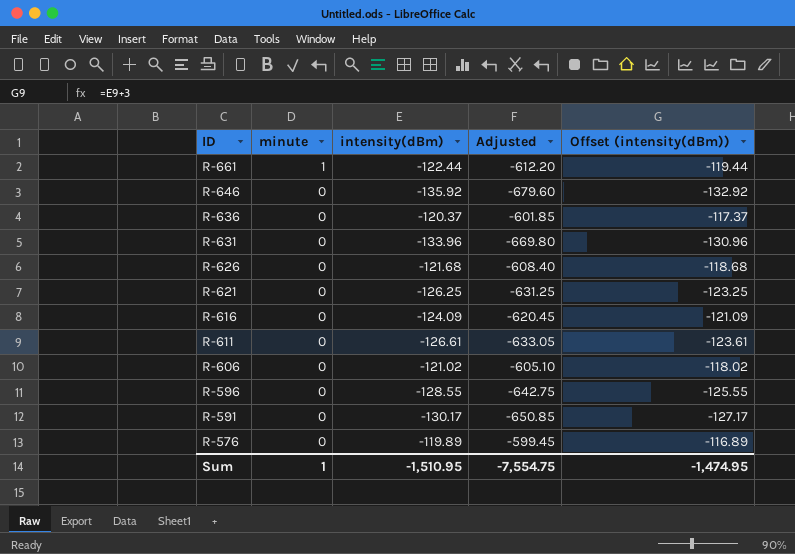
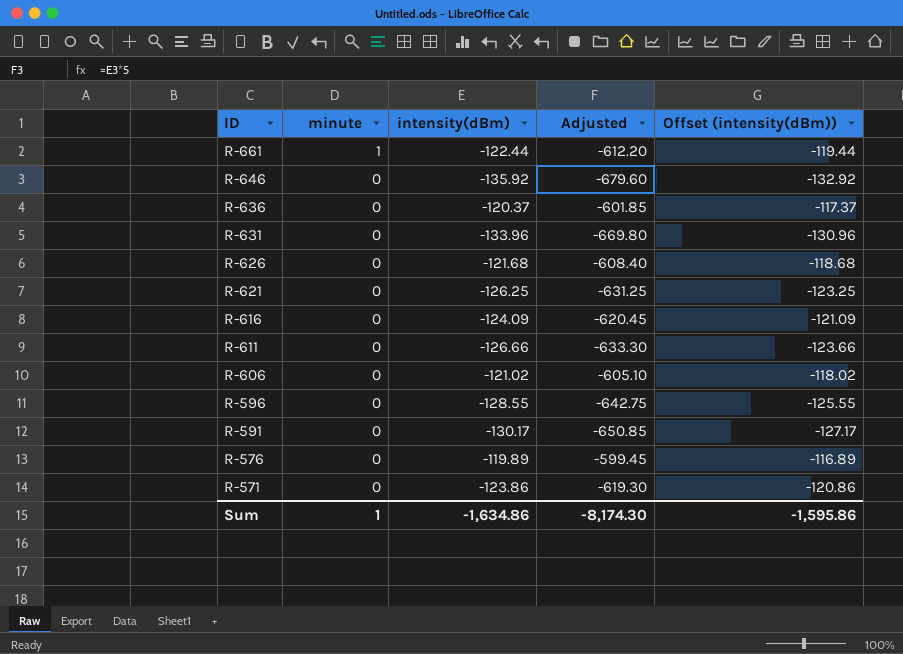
R-611 | intensity(dBm): -126.61 -> -126.66
R-611 | Adjusted: -633.05 -> -633.30
R-611 | Offset (intensity(dBm)): -123.61 -> -123.66
row R-571: none -> 0 | -123.86 | -619.30 | -120.86
Sum | intensity(dBm): -1,510.95 -> -1,634.86
Sum | Adjusted: -7,554.75 -> -8,174.30
Sum | Offset (intensity(dBm)): -1,474.95 -> -1,595.86

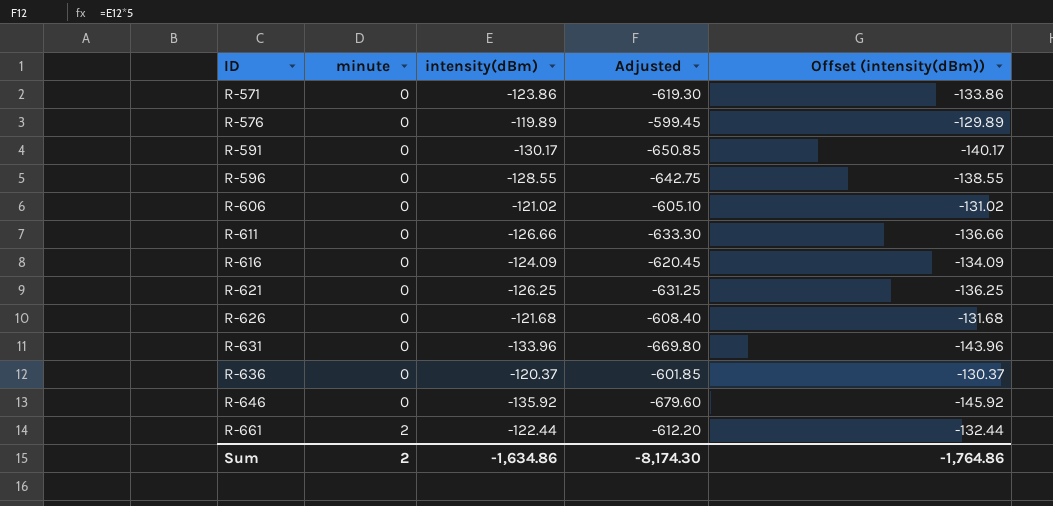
row order: ID descending -> ID ascending
column Offset (intensity(dBm)) | formula: [intensity(dBm)] + 3 -> [intensity(dBm)] - 10
R-661 | minute: 1 -> 2
Sum | minute: 1 -> 2
Sum | Offset (intensity(dBm)): -1,595.86 -> -1,764.86

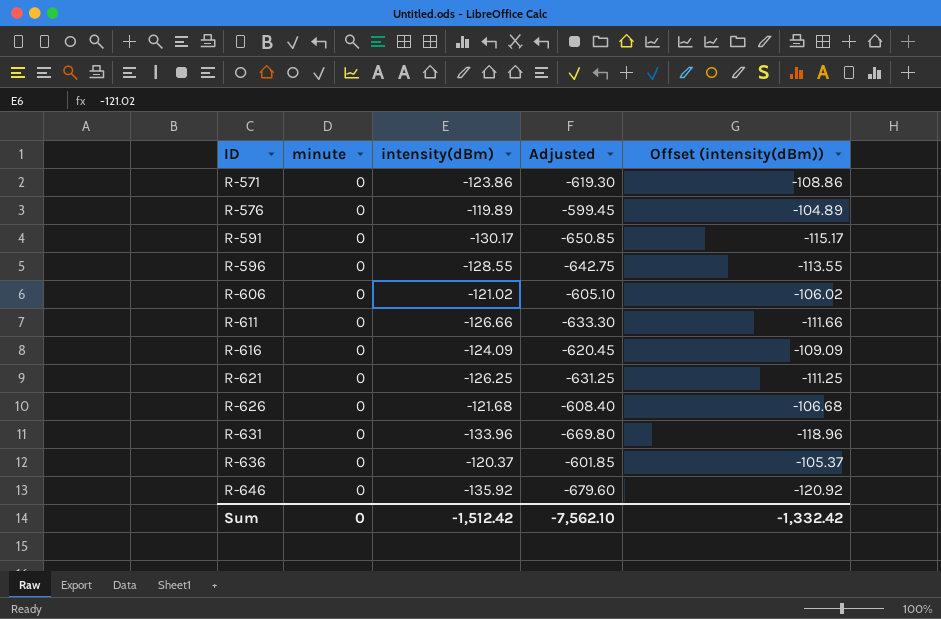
column Offset (intensity(dBm)) | formula: [intensity(dBm)] - 10 -> [intensity(dBm)] + 15
row R-661: 2 | -122.44 | -612.20 | -132.44 -> none
Sum | minute: 2 -> 0
Sum | intensity(dBm): -1,634.86 -> -1,512.42
Sum | Adjusted: -8,174.30 -> -7,562.10
Sum | Offset (intensity(dBm)): -1,764.86 -> -1,332.42

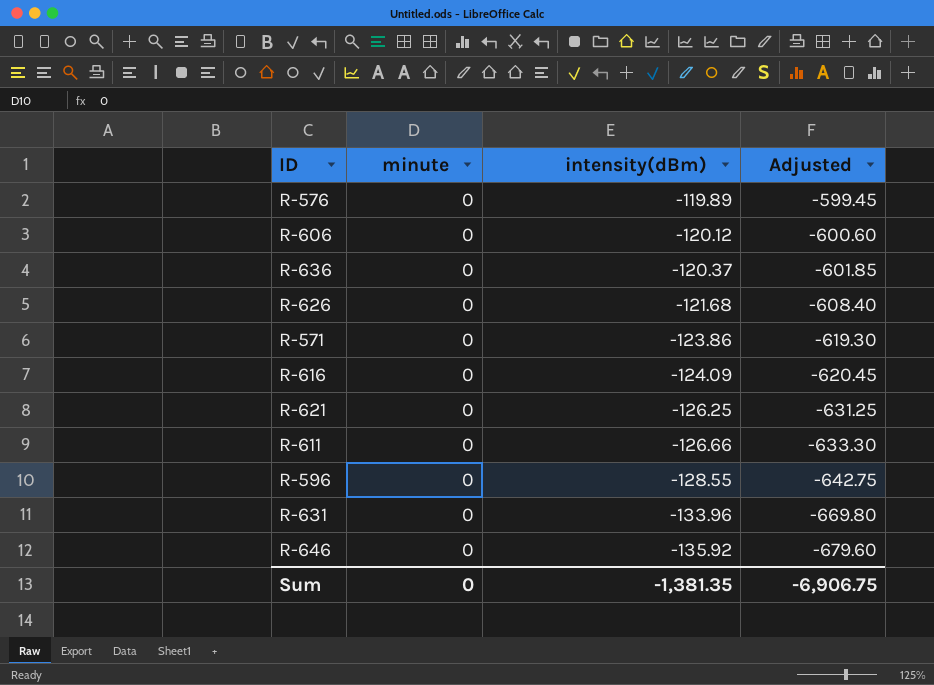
row order: ID ascending -> intensity(dBm) descending
column Offset (intensity(dBm)) | formula: [intensity(dBm)] + 15 -> none
row R-591: 0 | -130.17 | -650.85 | -115.17 -> none
R-606 | intensity(dBm): -121.02 -> -120.12
R-606 | Adjusted: -605.10 -> -600.60
Sum | intensity(dBm): -1,512.42 -> -1,381.35
Sum | Adjusted: -7,562.10 -> -6,906.75

